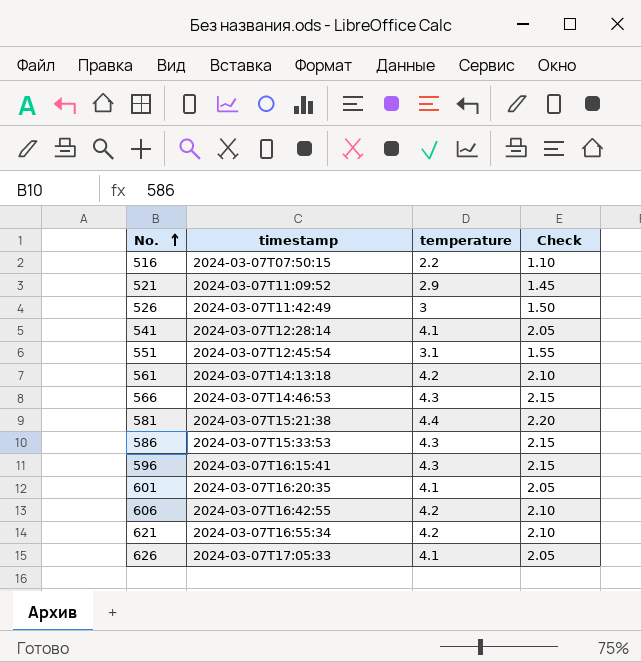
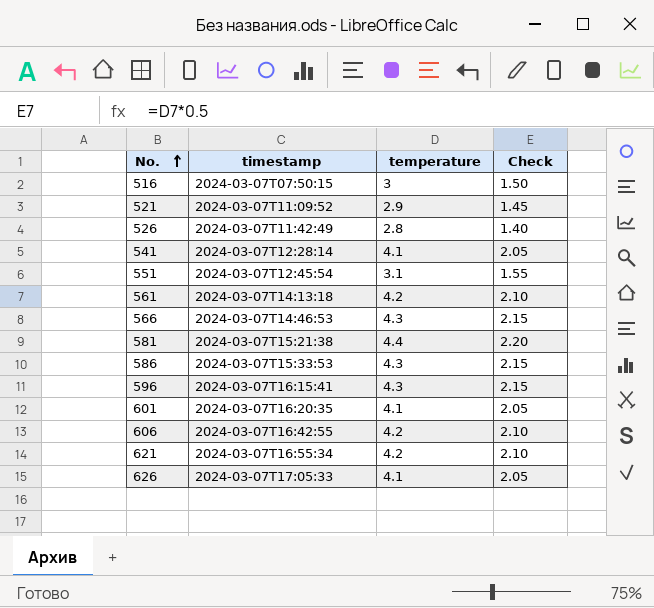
516 | temperature: 2.2 -> 3
516 | Check: 1.10 -> 1.50
526 | temperature: 3 -> 2.8
526 | Check: 1.50 -> 1.40

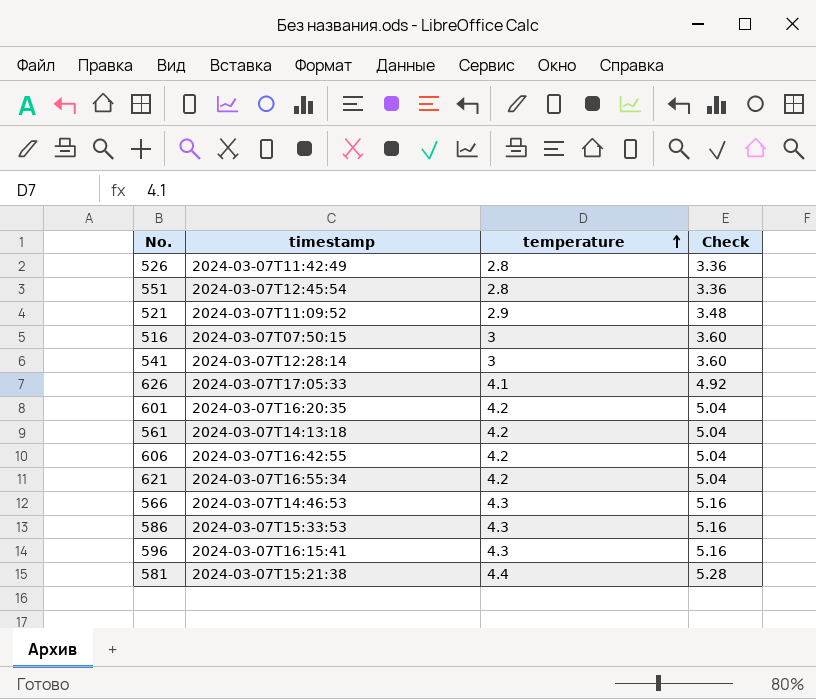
row order: No. ascending -> temperature ascending
column Check | formula: [temperature] * 0.5 -> [temperature] * 1.2
551 | temperature: 3.1 -> 2.8
541 | temperature: 4.1 -> 3
601 | temperature: 4.1 -> 4.2

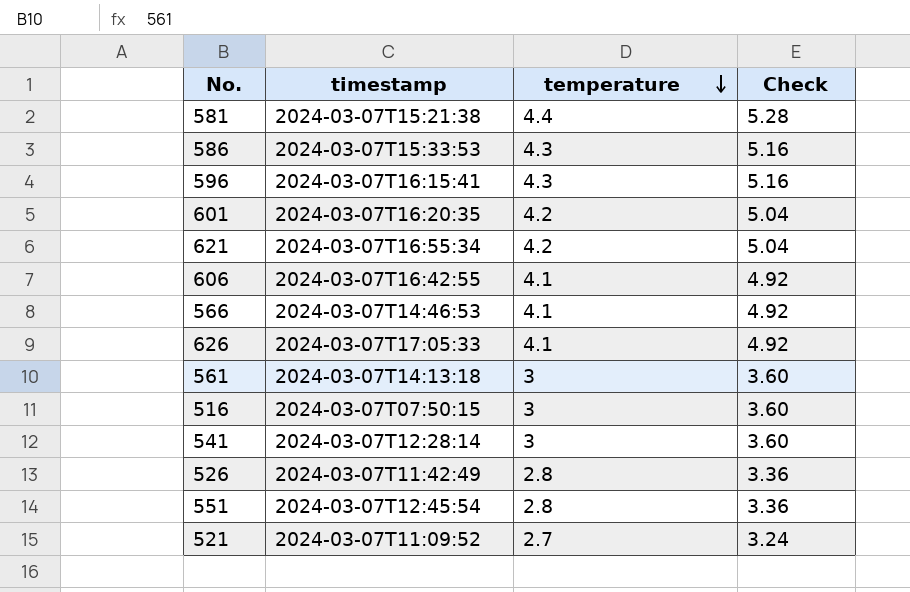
row order: temperature ascending -> temperature descending
606 | temperature: 4.2 -> 4.1
606 | Check: 5.04 -> 4.92
566 | temperature: 4.3 -> 4.1
566 | Check: 5.16 -> 4.92
561 | temperature: 4.2 -> 3
561 | Check: 5.04 -> 3.60
521 | temperature: 2.9 -> 2.7
521 | Check: 3.48 -> 3.24

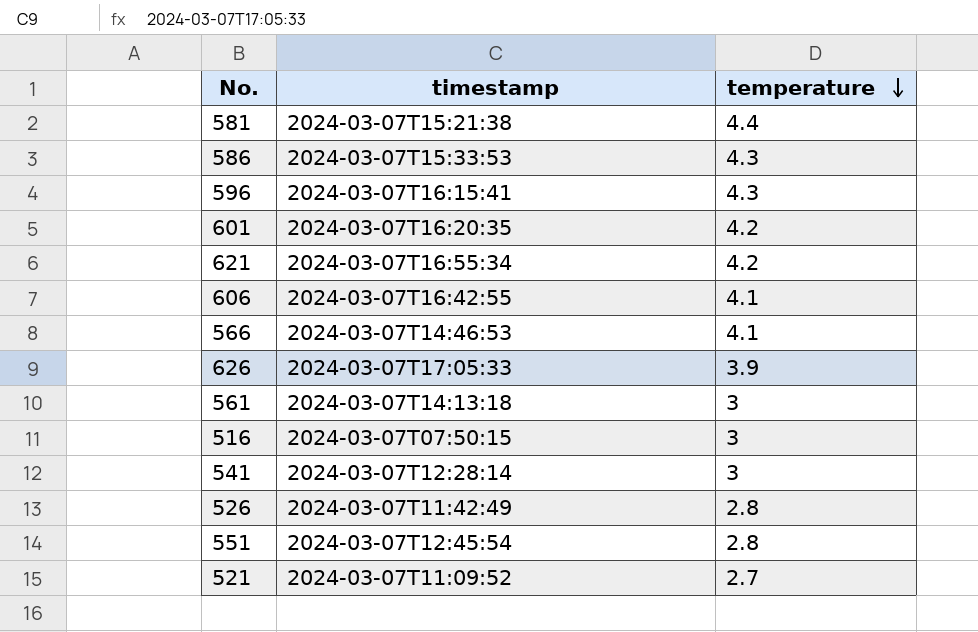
column Check | formula: [temperature] * 1.2 -> none
626 | temperature: 4.1 -> 3.9

